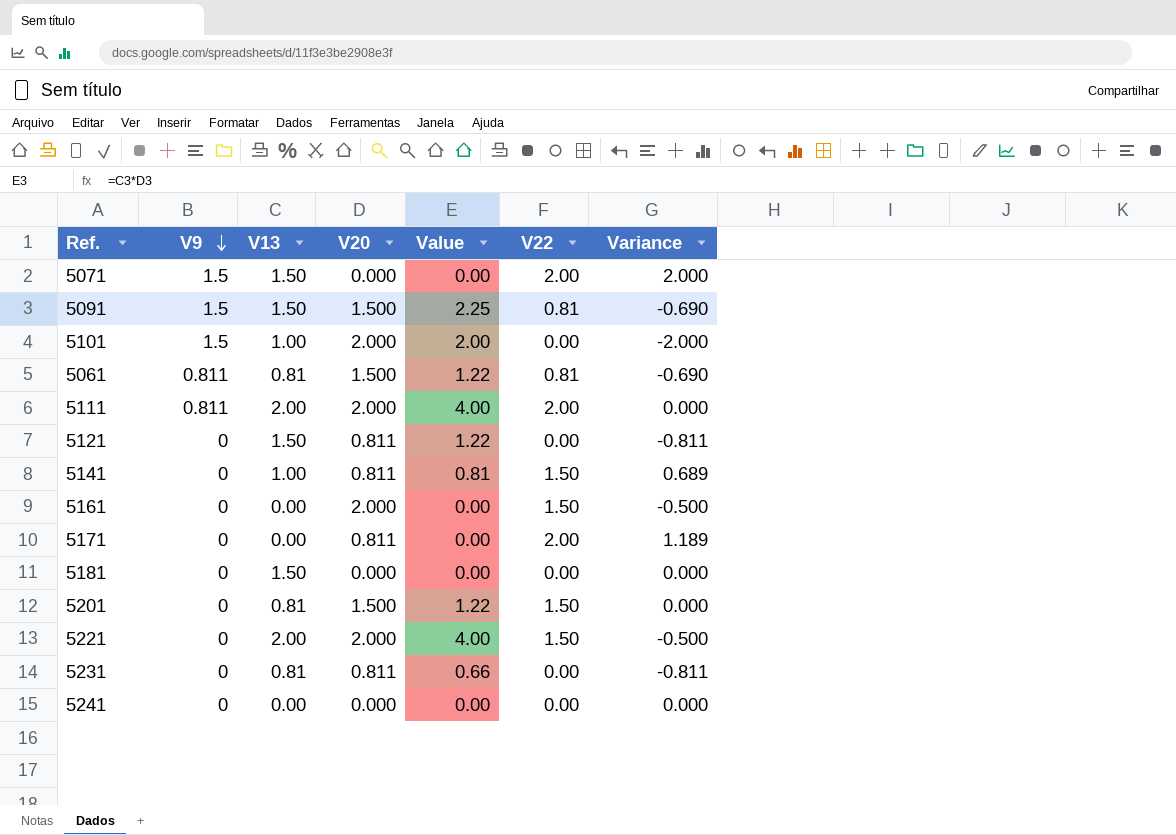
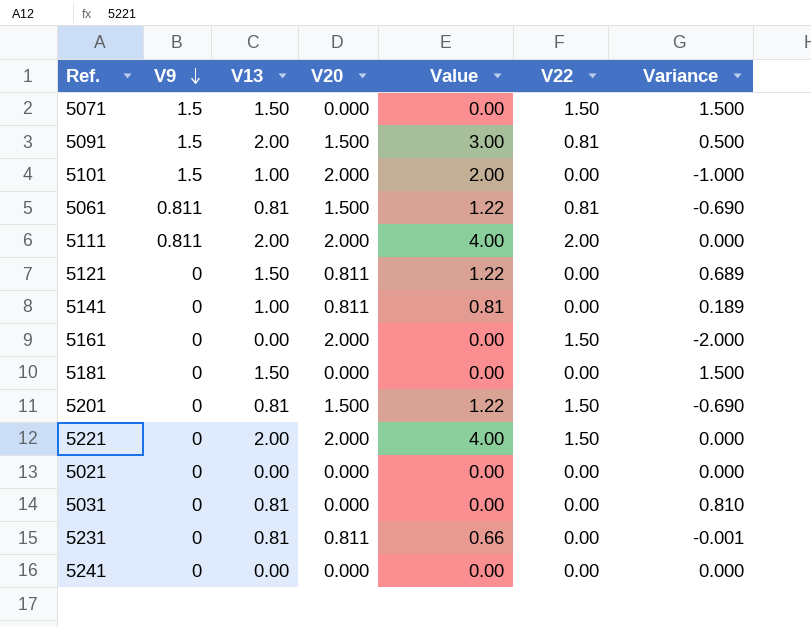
column Variance | formula: [V22] - [V20] -> [V13] - [V20]
row 5171: 0 | 0.00 | 0.811 | 0.00 | 2.00 | 1.189 -> none
5071 | V22: 2.00 -> 1.50
5091 | V13: 1.50 -> 2.00
5091 | Value: 2.25 -> 3.00
5141 | V22: 1.50 -> 0.00
row 5021: none -> 0 | 0.00 | 0.000 | 0.00 | 0.00 | 0.000
row 5031: none -> 0 | 0.81 | 0.000 | 0.00 | 0.00 | 0.810

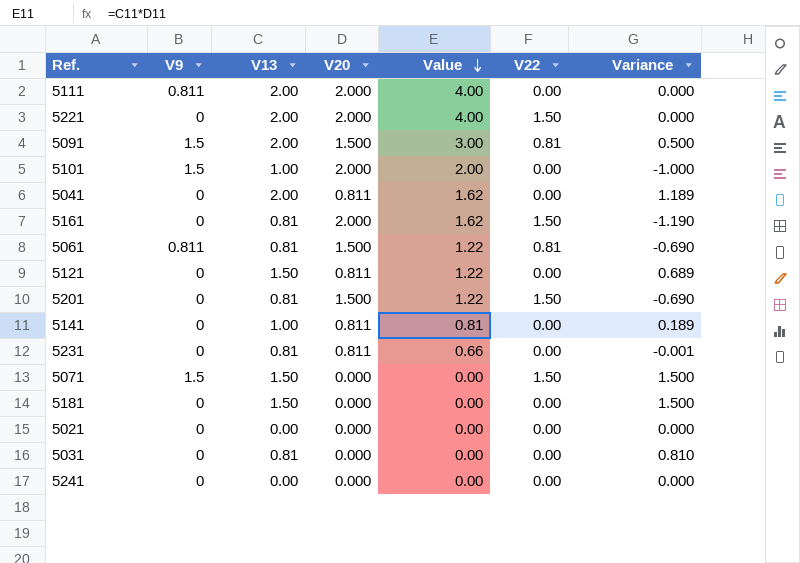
row order: V9 descending -> Value descending
5111 | V22: 2.00 -> 0.00
row 5041: none -> 0 | 2.00 | 0.811 | 1.62 | 0.00 | 1.189
5161 | V13: 0.00 -> 0.81
5161 | Value: 0.00 -> 1.62
5161 | Variance: -2.000 -> -1.190

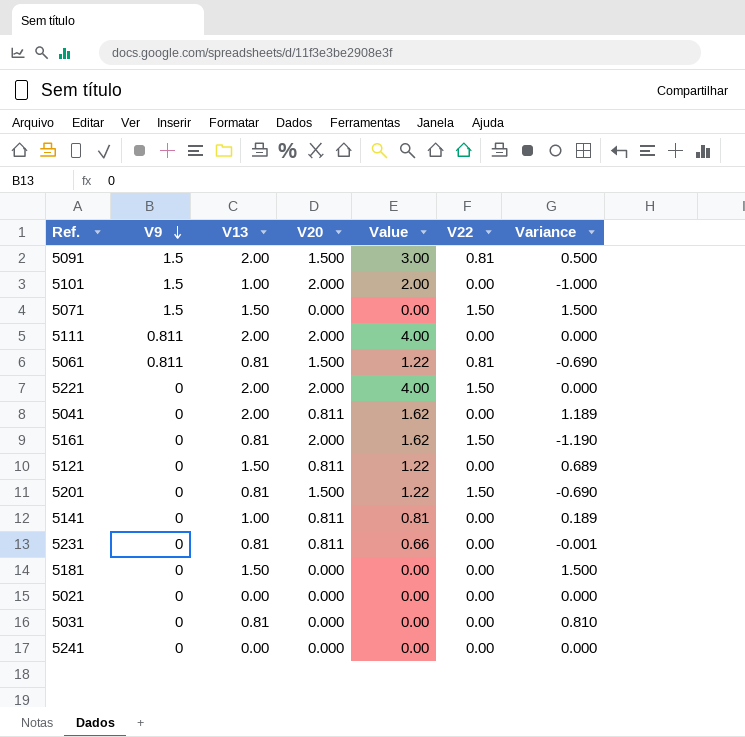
row order: Value descending -> V9 descending

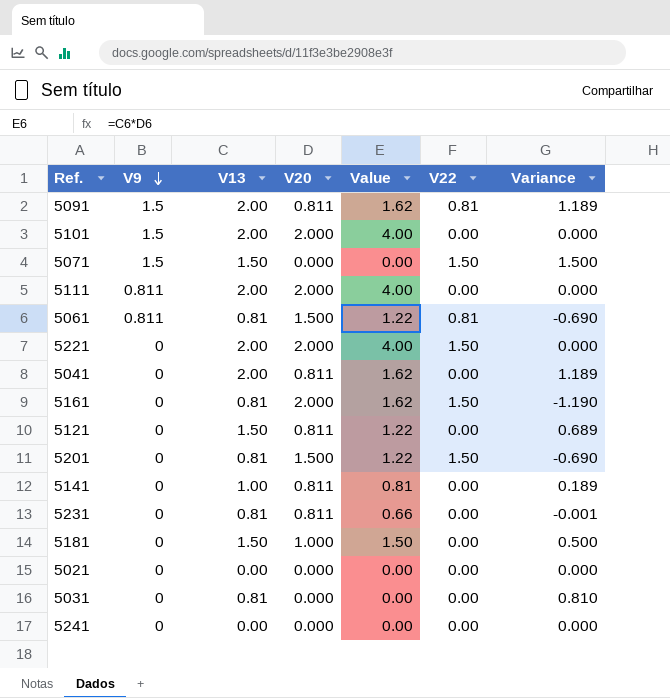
5091 | V20: 1.500 -> 0.811
5091 | Value: 3.00 -> 1.62
5091 | Variance: 0.500 -> 1.189
5101 | V13: 1.00 -> 2.00
5101 | Value: 2.00 -> 4.00
5101 | Variance: -1.000 -> 0.000
5181 | V20: 0.000 -> 1.000
5181 | Value: 0.00 -> 1.50
5181 | Variance: 1.500 -> 0.500

